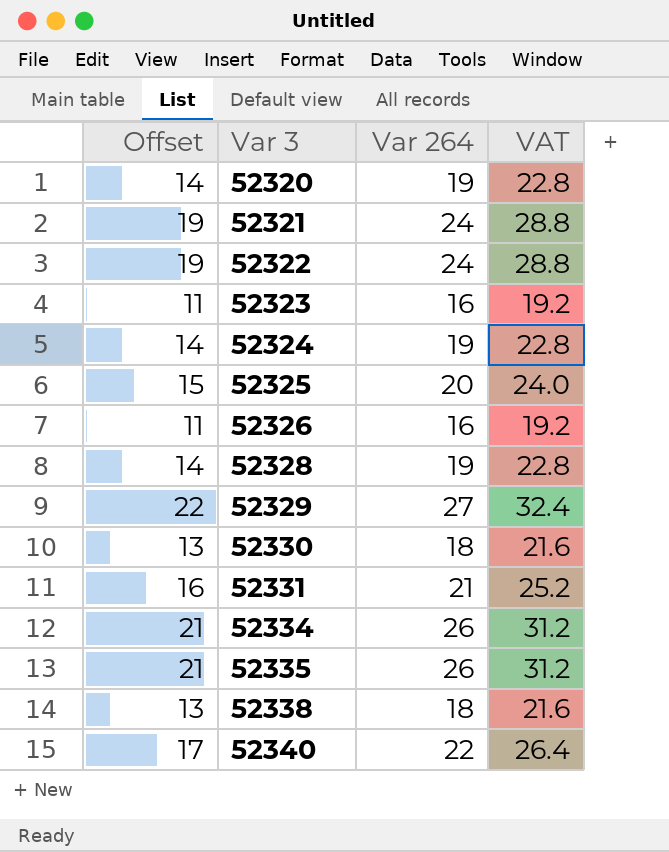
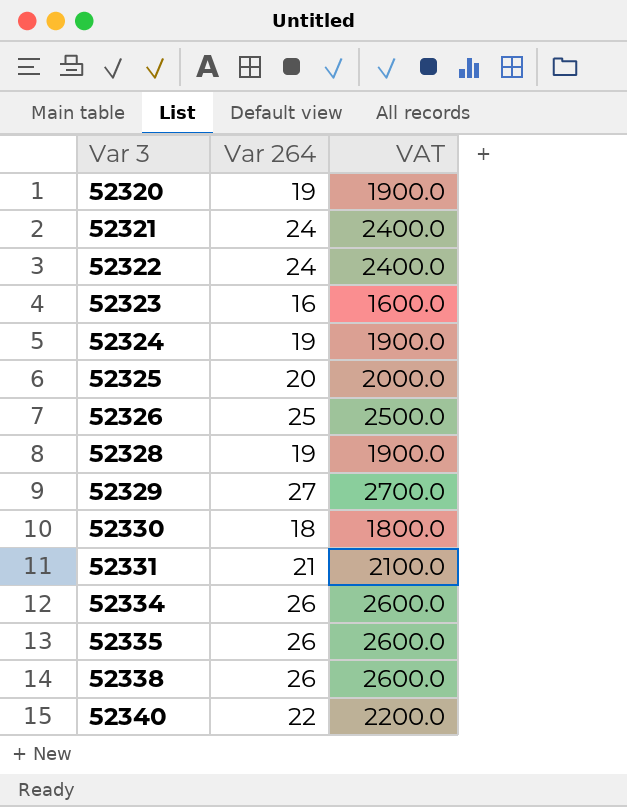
column Offset | formula: [Var 264] - 5 -> none
column VAT | formula: [Var 264] * 1.2 -> [Var 264] * 100
52326 | Var 264: 16 -> 25
52338 | Var 264: 18 -> 26

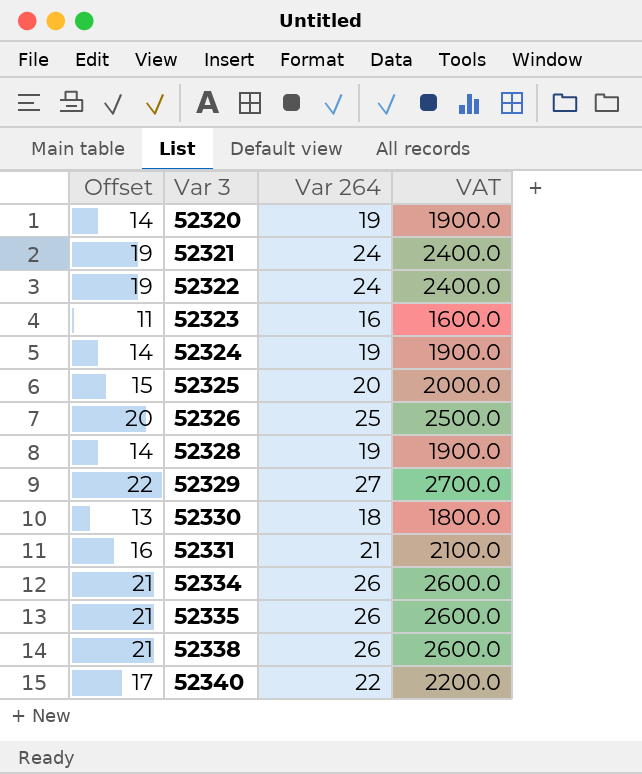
column Offset | formula: none -> [Var 264] - 5

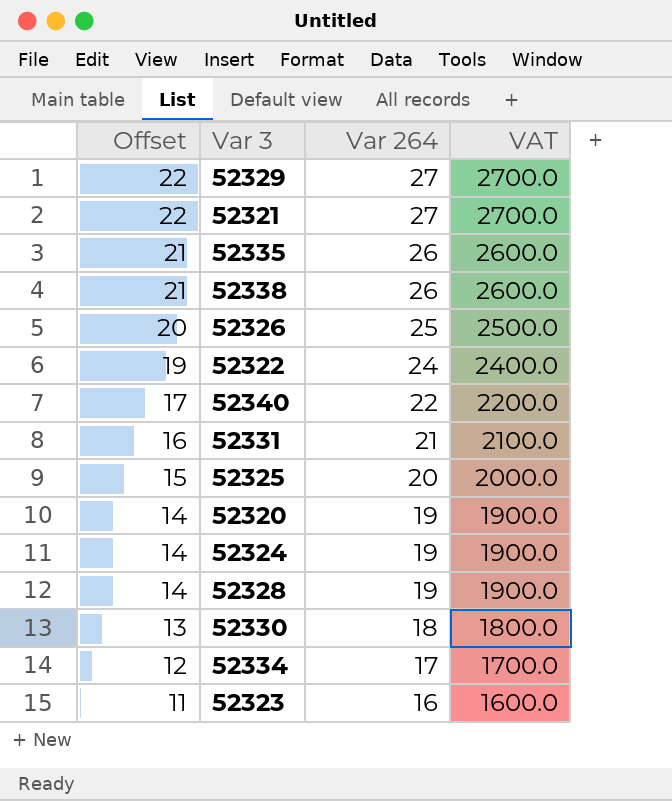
row order: Var 3 ascending -> Offset descending
52321 | Offset: 19 -> 22
52321 | Var 264: 24 -> 27
52321 | VAT: 2400.0 -> 2700.0
52334 | Offset: 21 -> 12
52334 | Var 264: 26 -> 17
52334 | VAT: 2600.0 -> 1700.0

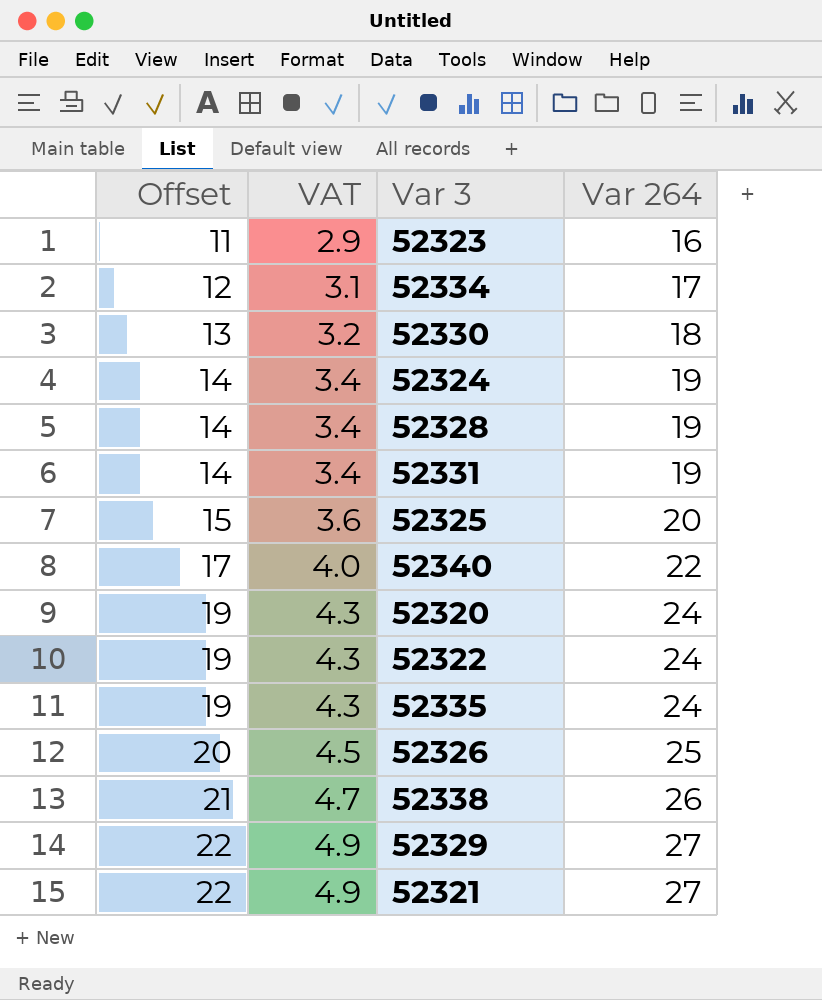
row order: Offset descending -> Offset ascending
column VAT | formula: [Var 264] * 100 -> [Var 264] * 0.18
column VAT | position: 4 -> 2
52331 | Offset: 16 -> 14
52331 | Var 264: 21 -> 19
52320 | Offset: 14 -> 19
52320 | Var 264: 19 -> 24
52335 | Offset: 21 -> 19
52335 | Var 264: 26 -> 24

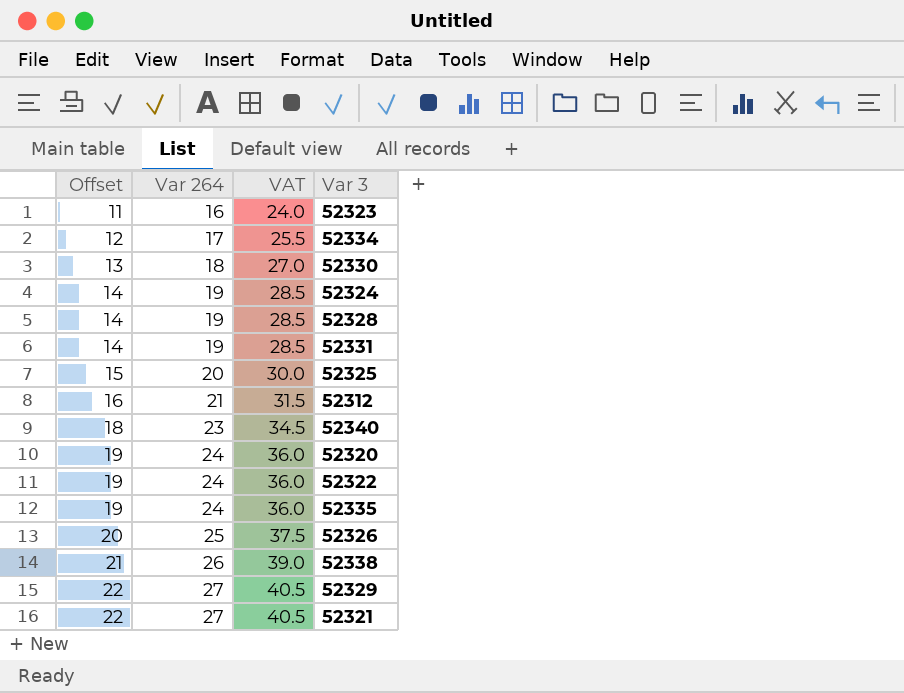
column Var 264 | position: 4 -> 2
column VAT | formula: [Var 264] * 0.18 -> [Var 264] * 1.5
row 52312: none -> 16 | 21 | 31.5
52340 | Offset: 17 -> 18
52340 | Var 264: 22 -> 23

